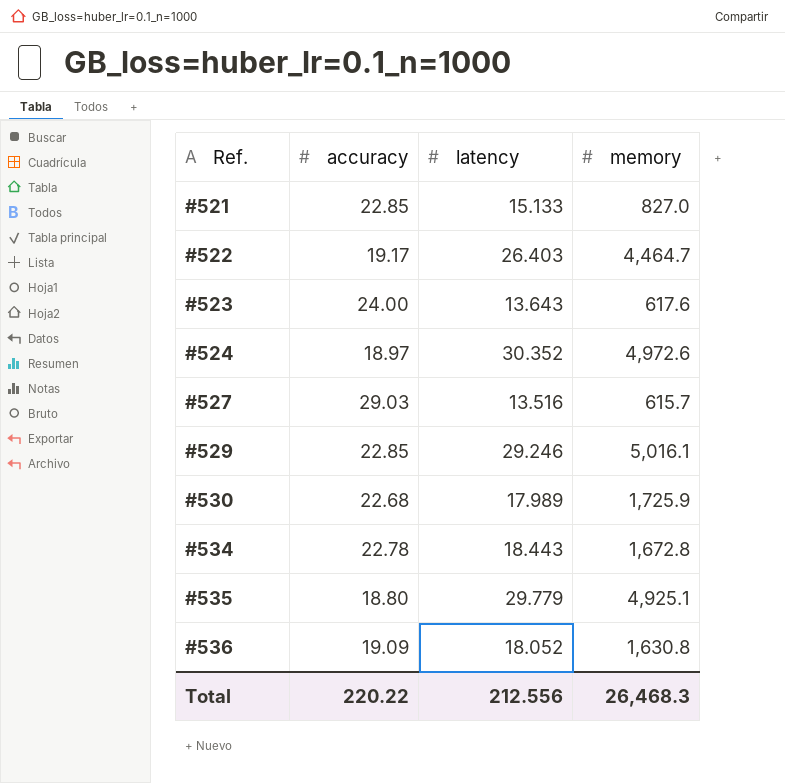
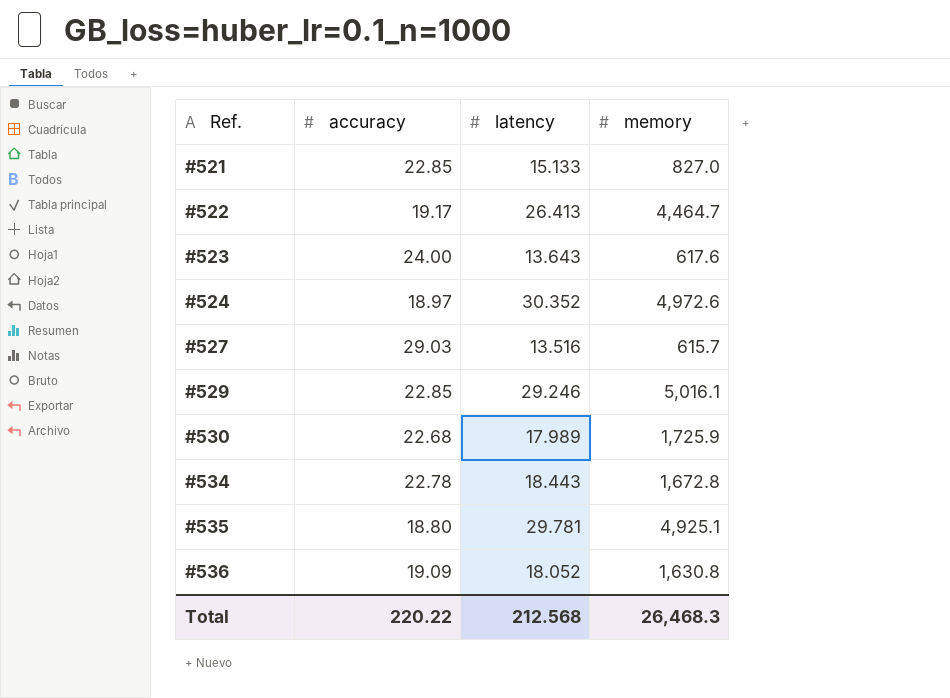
#522 | latency: 26.403 -> 26.413
#535 | latency: 29.779 -> 29.781
Total | latency: 212.556 -> 212.568

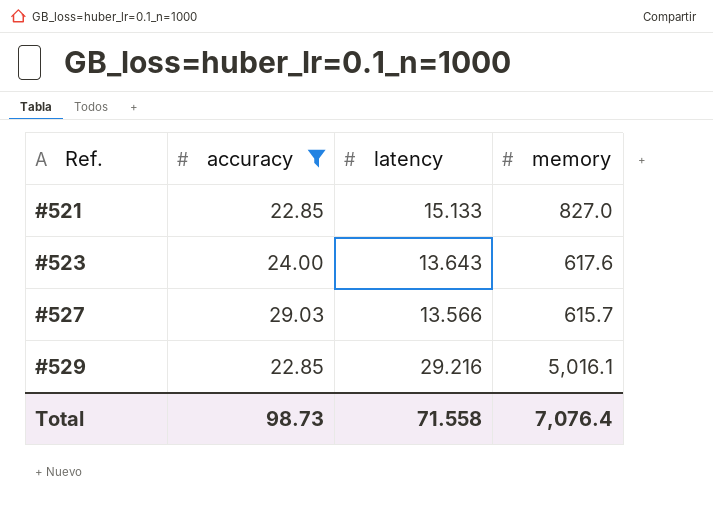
filter: none -> accuracy >= 22.85
#527 | latency: 13.516 -> 13.566
#529 | latency: 29.246 -> 29.216
Total | accuracy: 220.22 -> 98.73
Total | latency: 212.568 -> 71.558
Total | memory: 26,468.3 -> 7,076.4

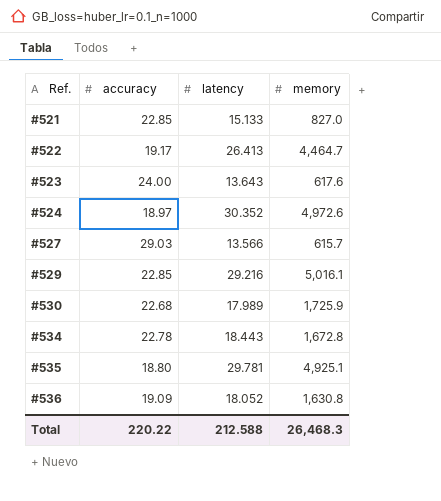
filter: accuracy >= 22.85 -> none
Total | accuracy: 98.73 -> 220.22
Total | latency: 71.558 -> 212.588
Total | memory: 7,076.4 -> 26,468.3

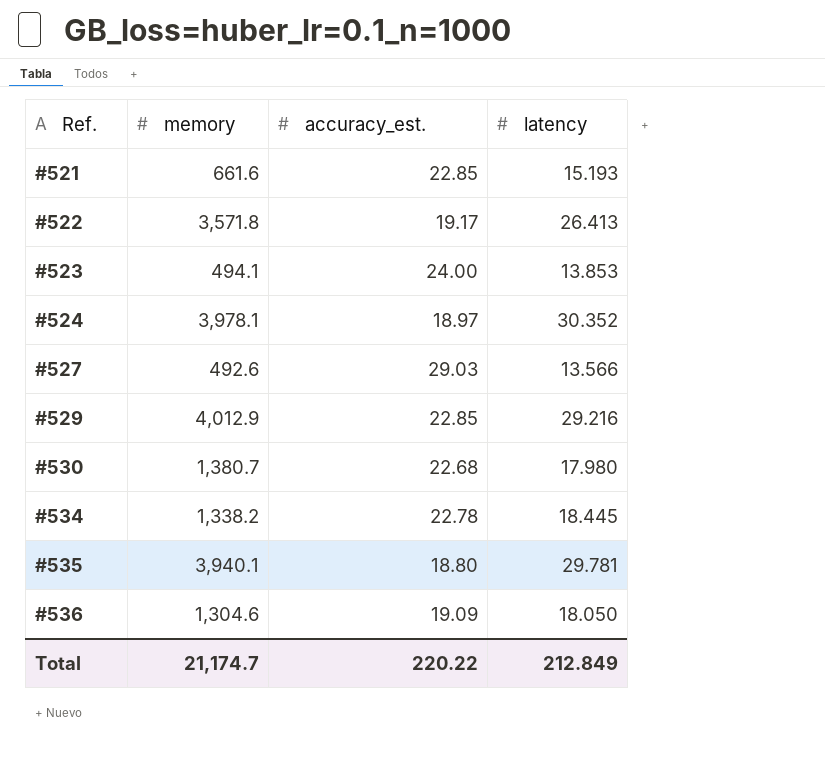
column memory | position: 4 -> 2
column name: accuracy -> accuracy_est.
#521 | memory: 827.0 -> 661.6
#521 | latency: 15.133 -> 15.193
#522 | memory: 4,464.7 -> 3,571.8
#523 | memory: 617.6 -> 494.1
#523 | latency: 13.643 -> 13.853
#524 | memory: 4,972.6 -> 3,978.1
#527 | memory: 615.7 -> 492.6
#529 | memory: 5,016.1 -> 4,012.9
#530 | memory: 1,725.9 -> 1,380.7
#530 | latency: 17.989 -> 17.980
#534 | memory: 1,672.8 -> 1,338.2
#534 | latency: 18.443 -> 18.445
#535 | memory: 4,925.1 -> 3,940.1
#536 | memory: 1,630.8 -> 1,304.6
#536 | latency: 18.052 -> 18.050
Total | memory: 26,468.3 -> 21,174.7
Total | latency: 212.588 -> 212.849

